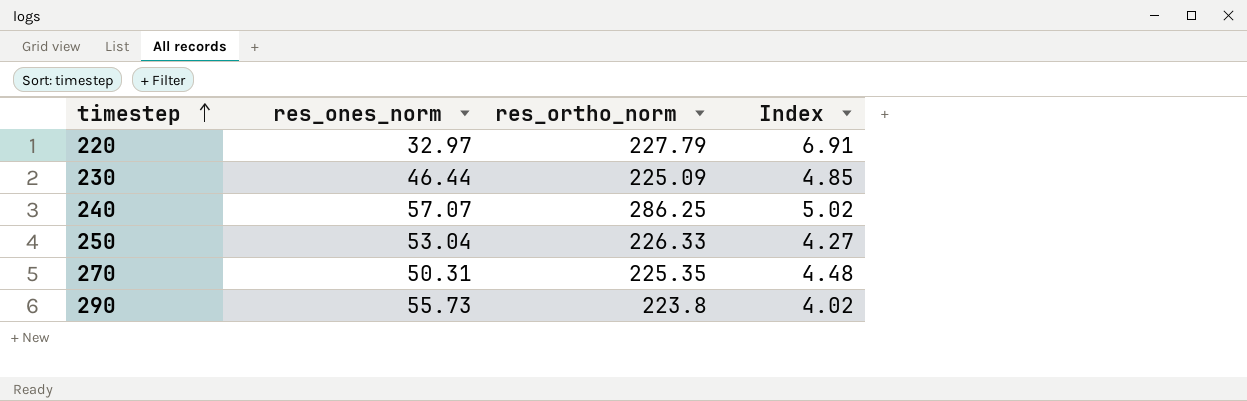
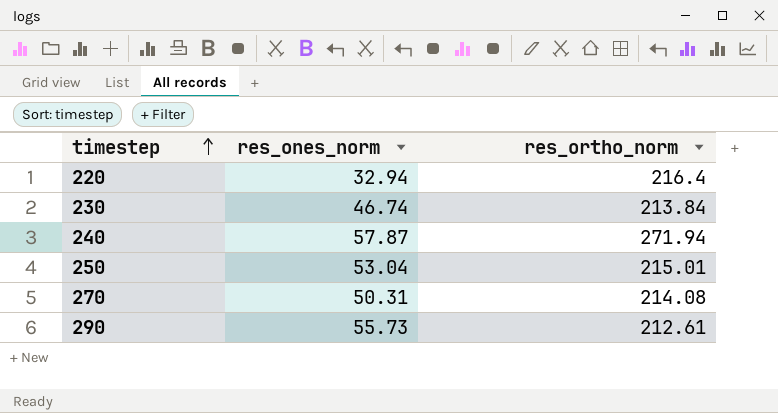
column Index | formula: [res_ortho_norm] / [res_ones_norm] -> none
220 | res_ones_norm: 32.97 -> 32.94
220 | res_ortho_norm: 227.79 -> 216.4
230 | res_ones_norm: 46.44 -> 46.74
230 | res_ortho_norm: 225.09 -> 213.84
240 | res_ones_norm: 57.07 -> 57.87
240 | res_ortho_norm: 286.25 -> 271.94
250 | res_ortho_norm: 226.33 -> 215.01
270 | res_ortho_norm: 225.35 -> 214.08
290 | res_ortho_norm: 223.8 -> 212.61

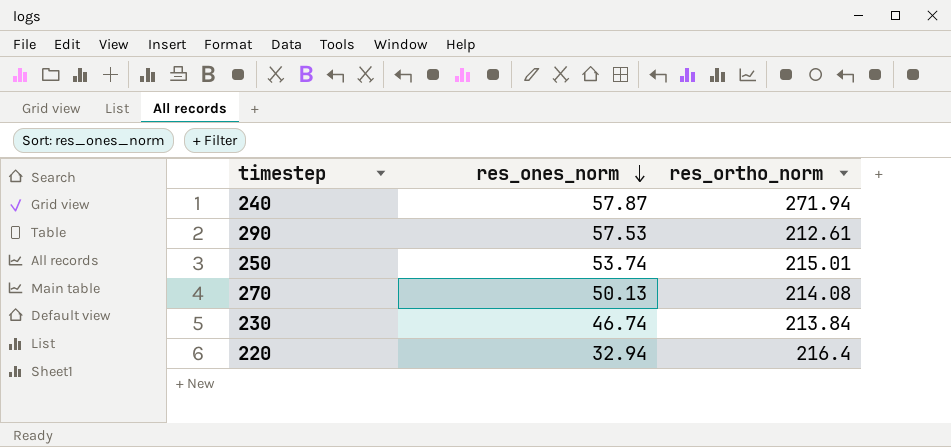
row order: timestep ascending -> res_ones_norm descending
290 | res_ones_norm: 55.73 -> 57.53
250 | res_ones_norm: 53.04 -> 53.74
270 | res_ones_norm: 50.31 -> 50.13

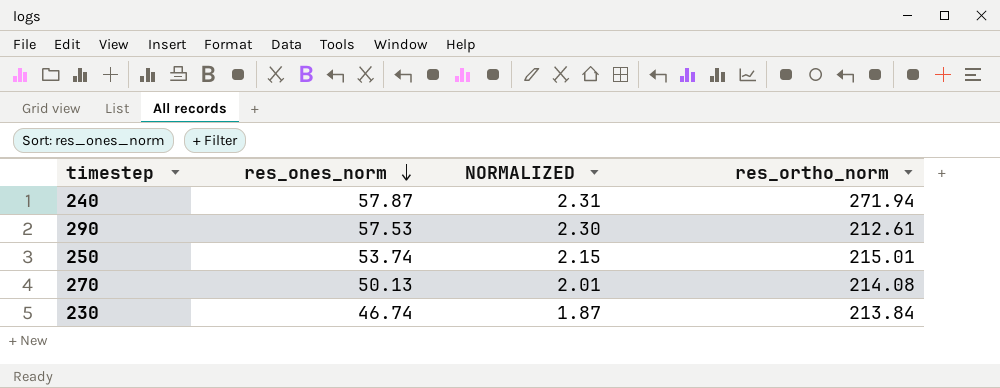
column NORMALIZED | formula: none -> [res_ones_norm] * 0.04
row 220: 32.94 | 216.4 -> none

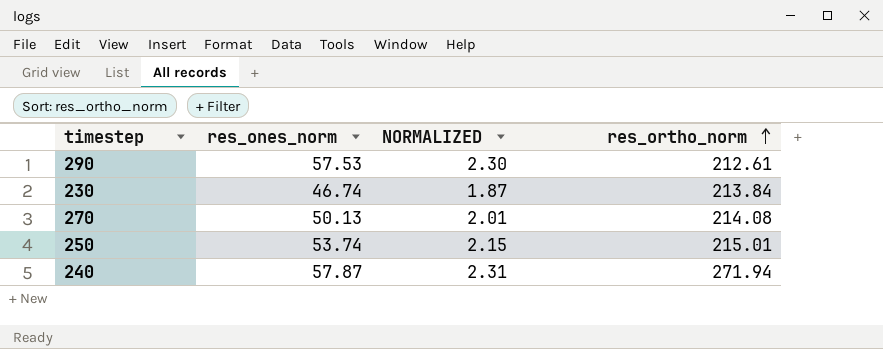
row order: res_ones_norm descending -> res_ortho_norm ascending

